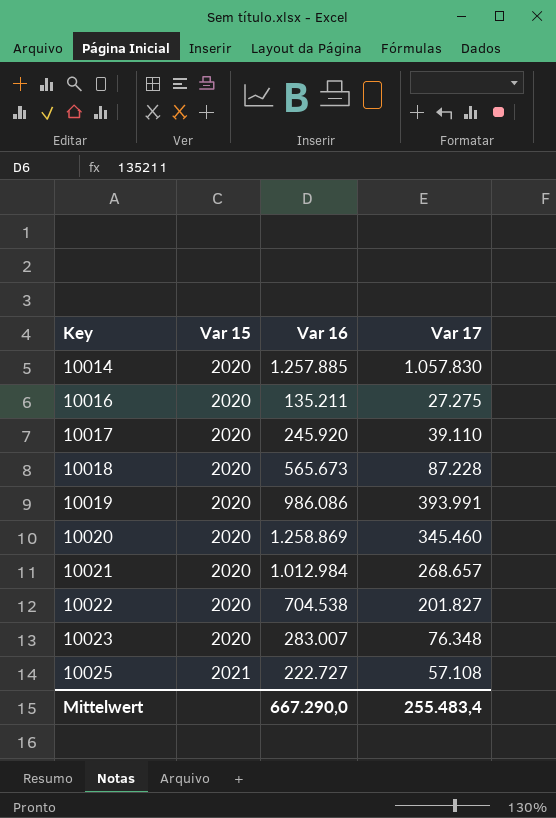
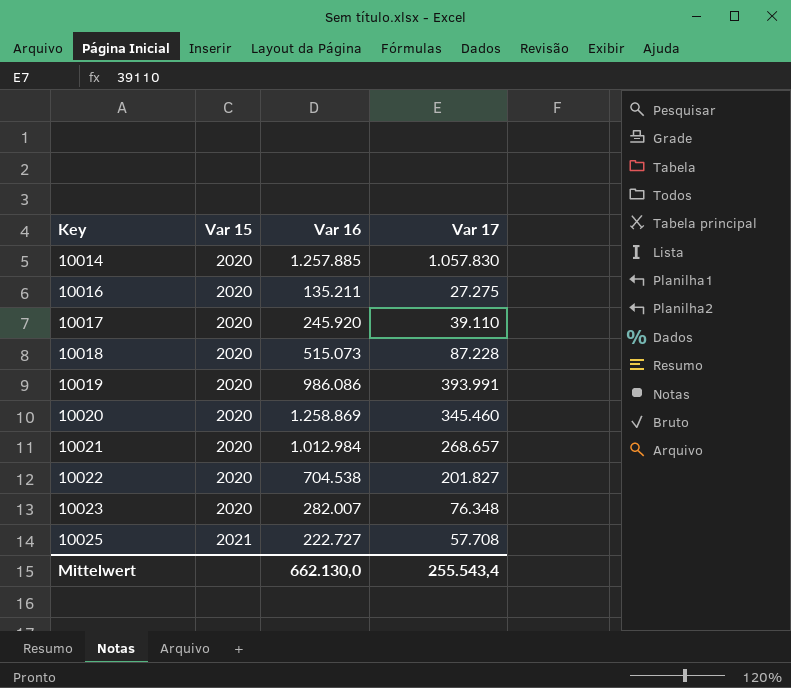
10018 | Var 16: 565.673 -> 515.073
10023 | Var 16: 283.007 -> 282.007
10025 | Var 17: 57.108 -> 57.708
Mittelwert | Var 16: 667.290,0 -> 662.130,0
Mittelwert | Var 17: 255.483,4 -> 255.543,4

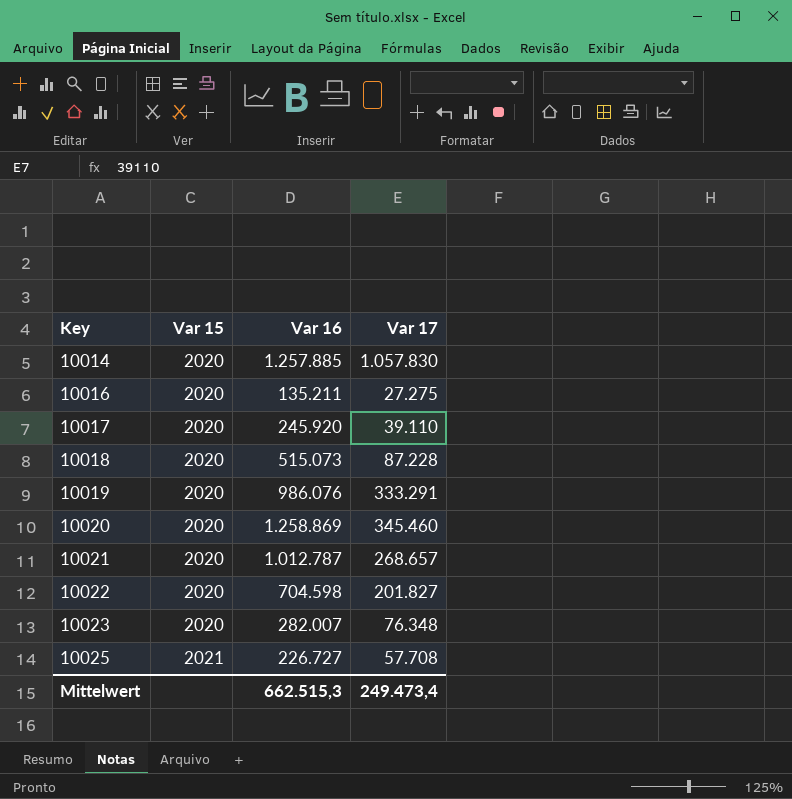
10019 | Var 16: 986.086 -> 986.076
10019 | Var 17: 393.991 -> 333.291
10021 | Var 16: 1.012.984 -> 1.012.787
10022 | Var 16: 704.538 -> 704.598
10025 | Var 16: 222.727 -> 226.727
Mittelwert | Var 16: 662.130,0 -> 662.515,3
Mittelwert | Var 17: 255.543,4 -> 249.473,4

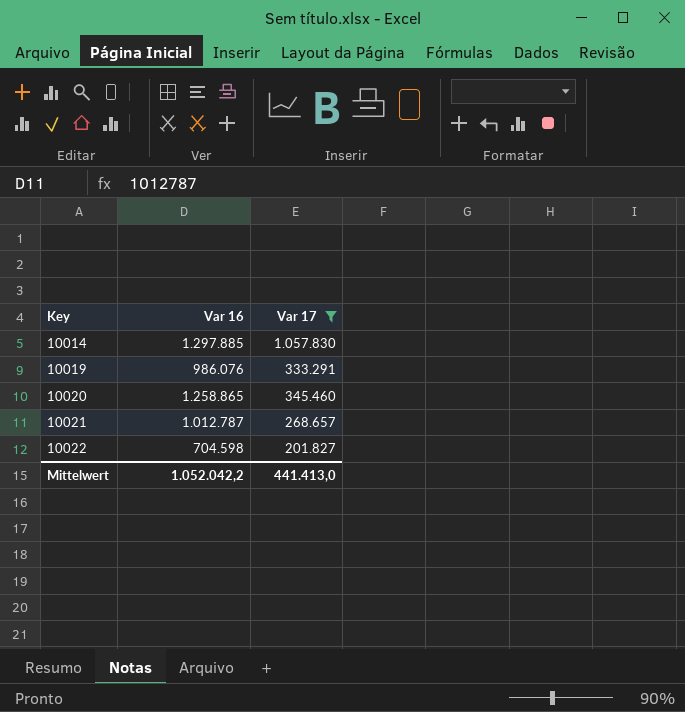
filter: none -> Var 17 >= 201.827
column Var 15 | position: 2 -> none
10014 | Var 16: 1.257.885 -> 1.297.885
10020 | Var 16: 1.258.869 -> 1.258.865
Mittelwert | Var 16: 662.515,3 -> 1.052.042,2
Mittelwert | Var 17: 249.473,4 -> 441.413,0

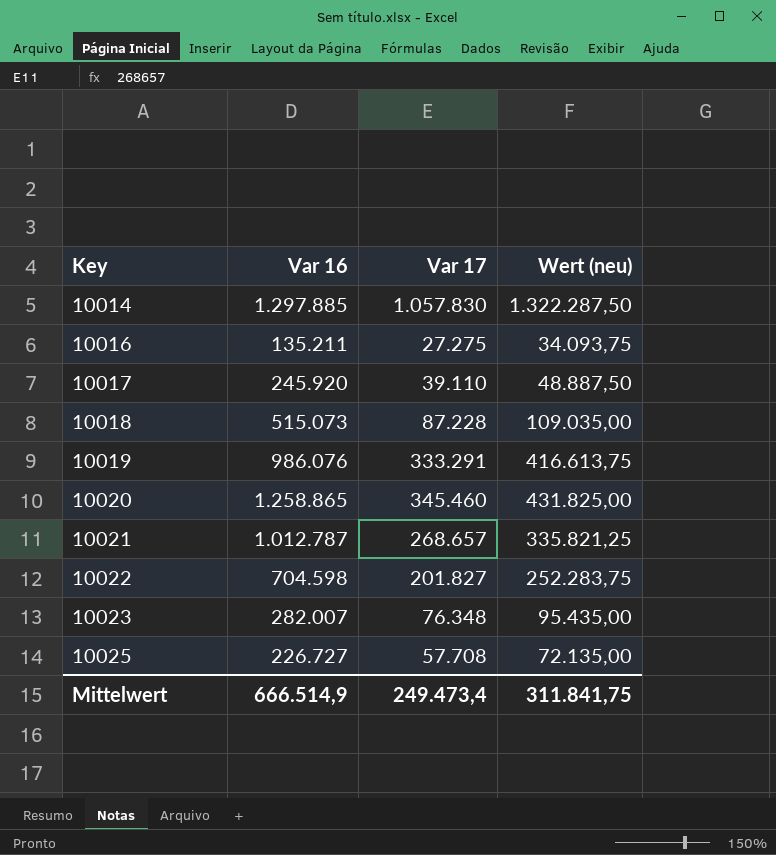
filter: Var 17 >= 201.827 -> none
column Wert (neu) | formula: none -> [Var 17] * 1,25
Mittelwert | Var 16: 1.052.042,2 -> 666.514,9
Mittelwert | Var 17: 441.413,0 -> 249.473,4

